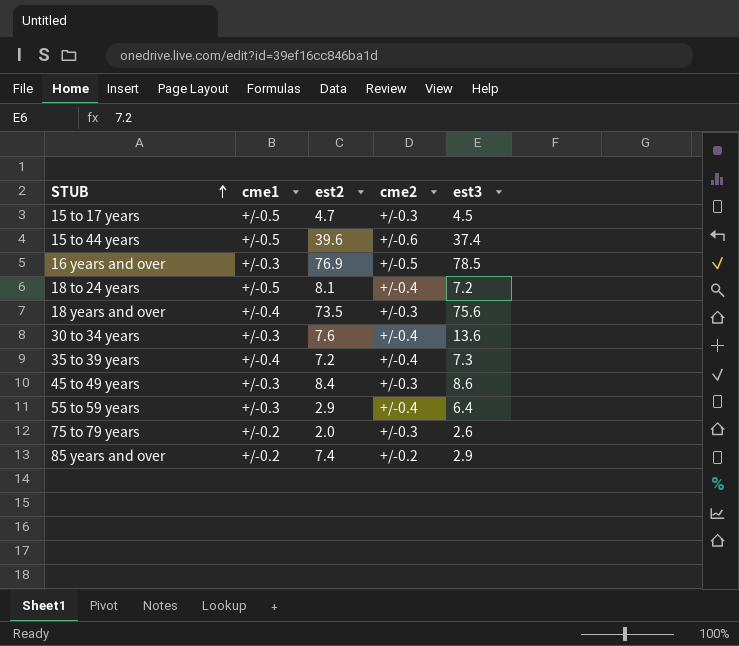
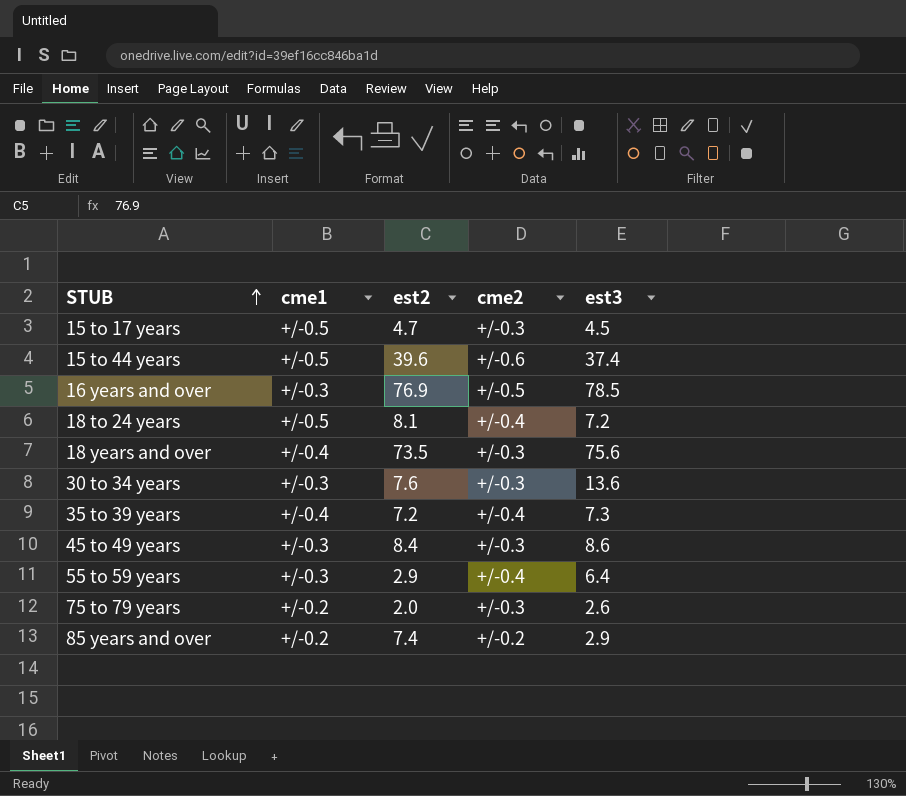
30 to 34 years | cme2: +/-0.4 -> +/-0.3

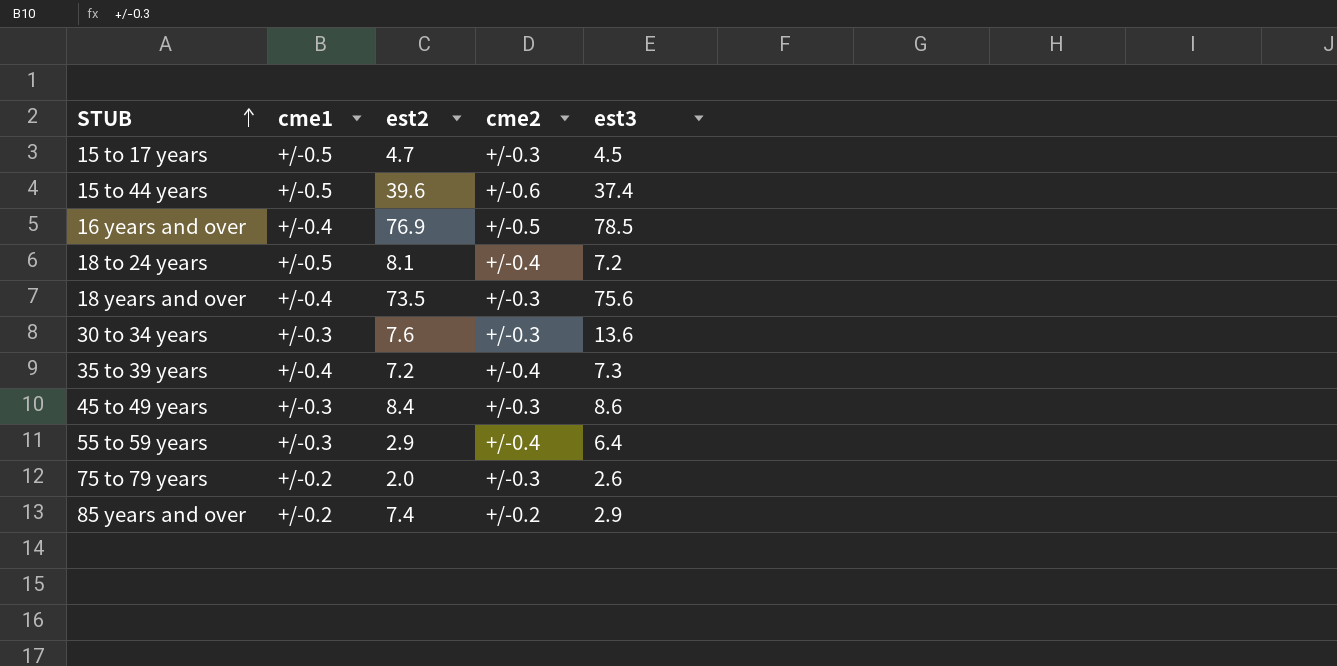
16 years and over | cme1: +/-0.3 -> +/-0.4

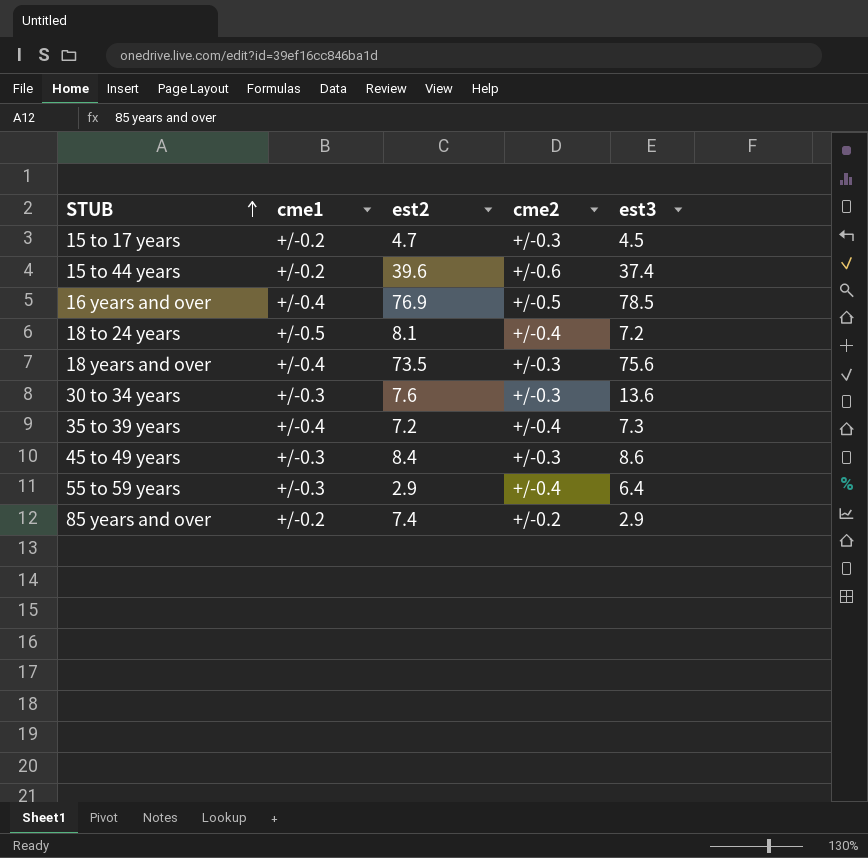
row 75 to 79 years: +/-0.2 | 2.0 | +/-0.3 | 2.6 -> none
15 to 17 years | cme1: +/-0.5 -> +/-0.2
15 to 44 years | cme1: +/-0.5 -> +/-0.2

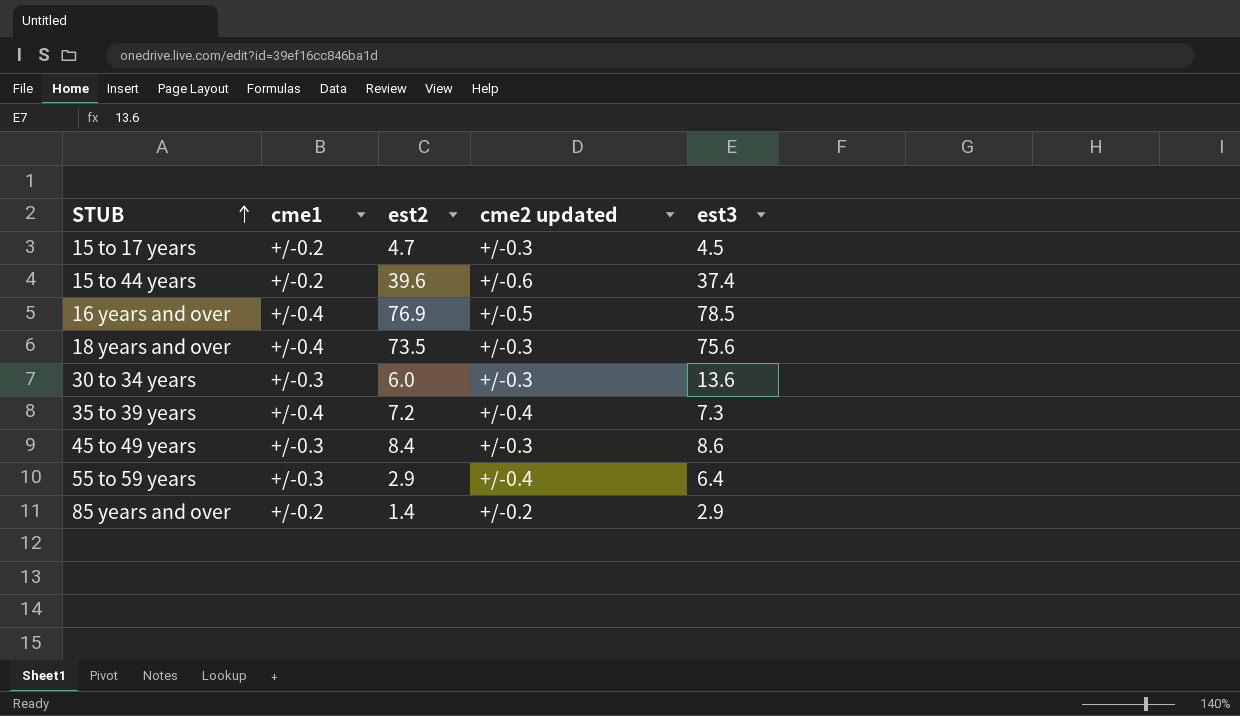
column name: cme2 -> cme2 updated
row 18 to 24 years: +/-0.5 | 8.1 | +/-0.4 | 7.2 -> none
30 to 34 years | est2: 7.6 -> 6.0
85 years and over | est2: 7.4 -> 1.4

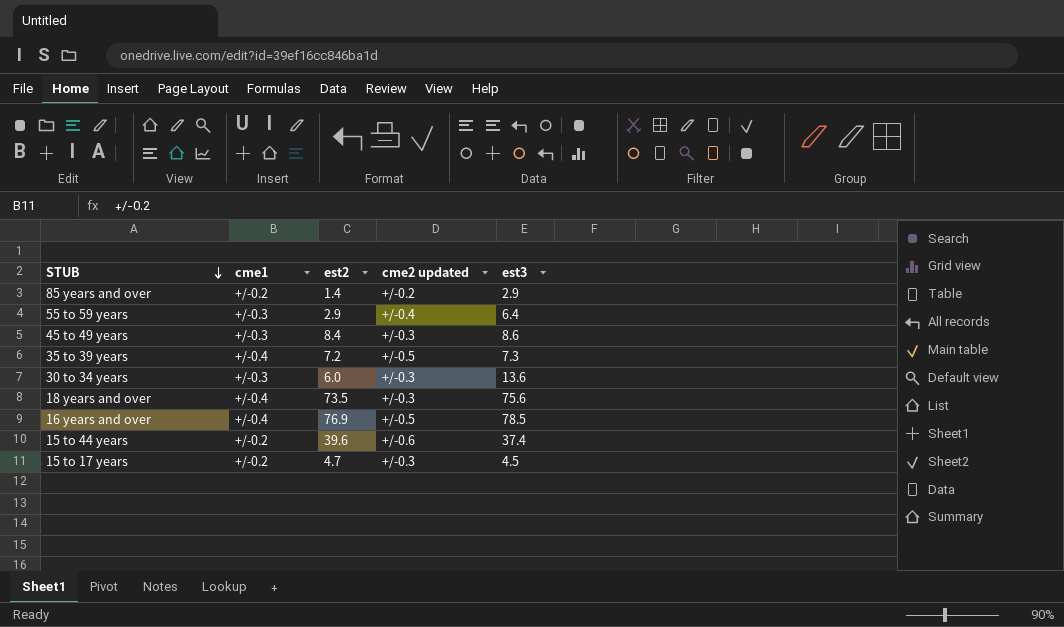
row order: STUB ascending -> STUB descending
35 to 39 years | cme2 updated: +/-0.4 -> +/-0.5

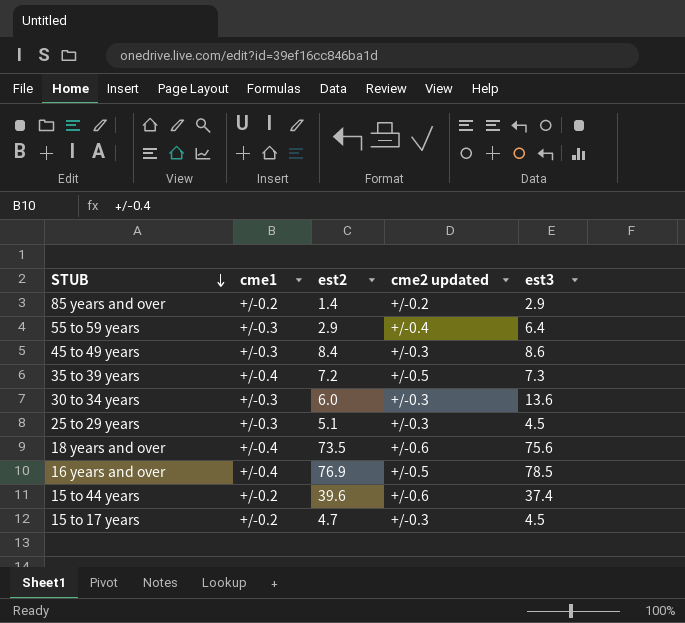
row 25 to 29 years: none -> +/-0.3 | 5.1 | +/-0.3 | 4.5
18 years and over | cme2 updated: +/-0.3 -> +/-0.6

